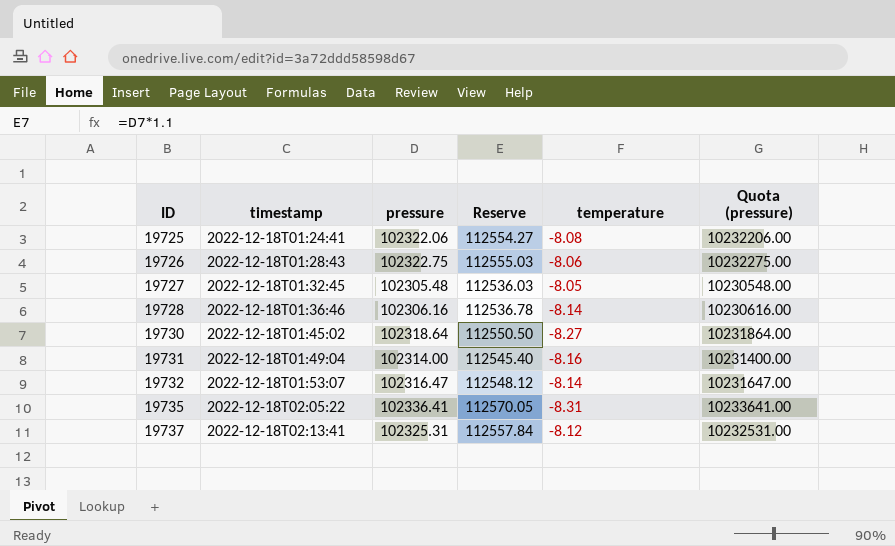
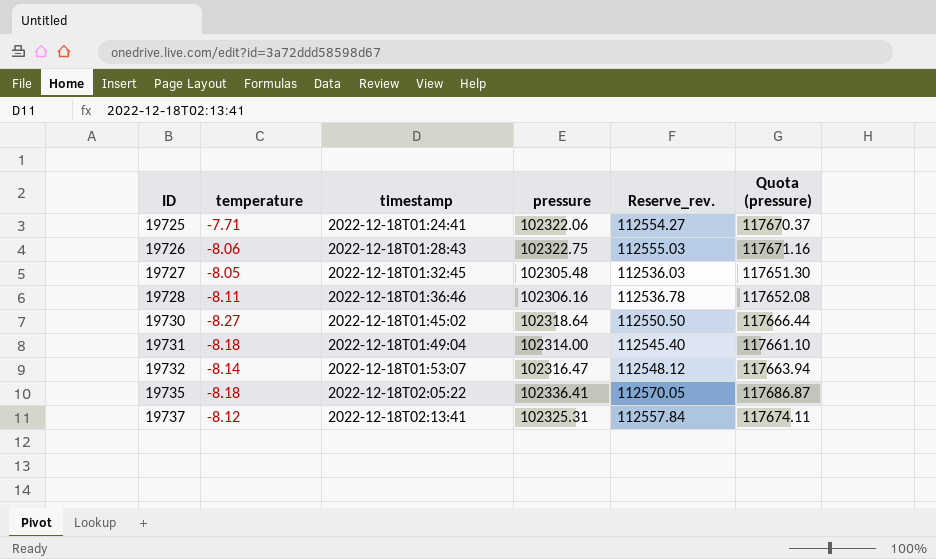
column temperature | position: 5 -> 2
column name: Reserve -> Reserve_rev.
column Quota (pressure) | formula: [pressure] * 100 -> [pressure] * 1.15
19725 | temperature: -8.08 -> -7.71
19728 | temperature: -8.14 -> -8.11
19731 | temperature: -8.16 -> -8.18
19735 | temperature: -8.31 -> -8.18

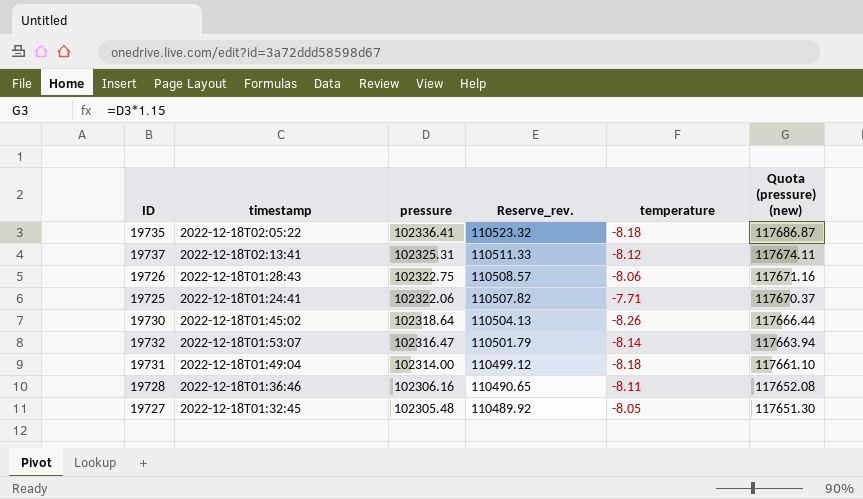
row order: ID ascending -> pressure descending
column Reserve_rev. | formula: [pressure] * 1.1 -> [pressure] * 1.08
column temperature | position: 2 -> 5
column name: Quota (pressure) -> Quota (pressure) (new)
19730 | temperature: -8.27 -> -8.26

